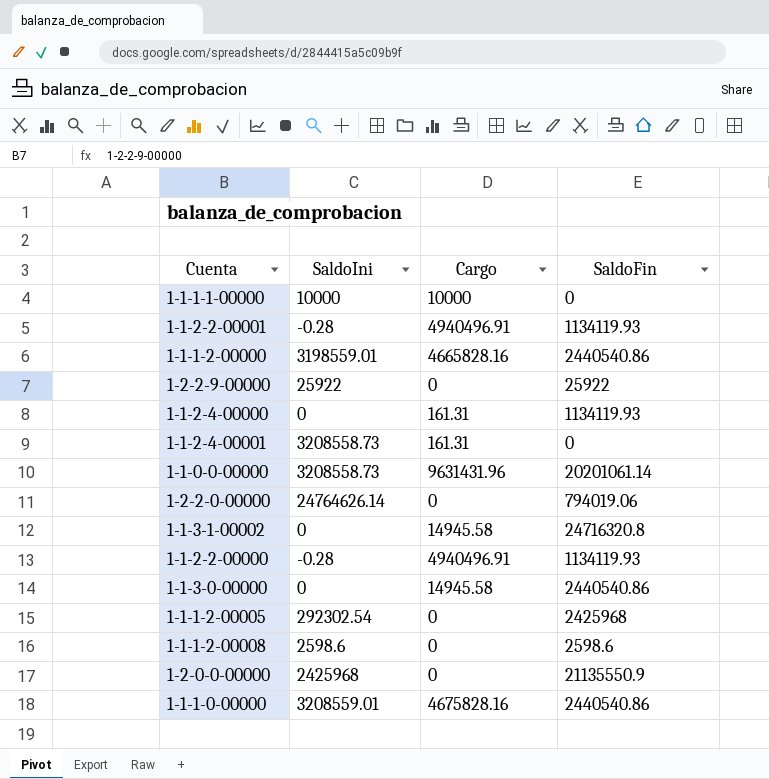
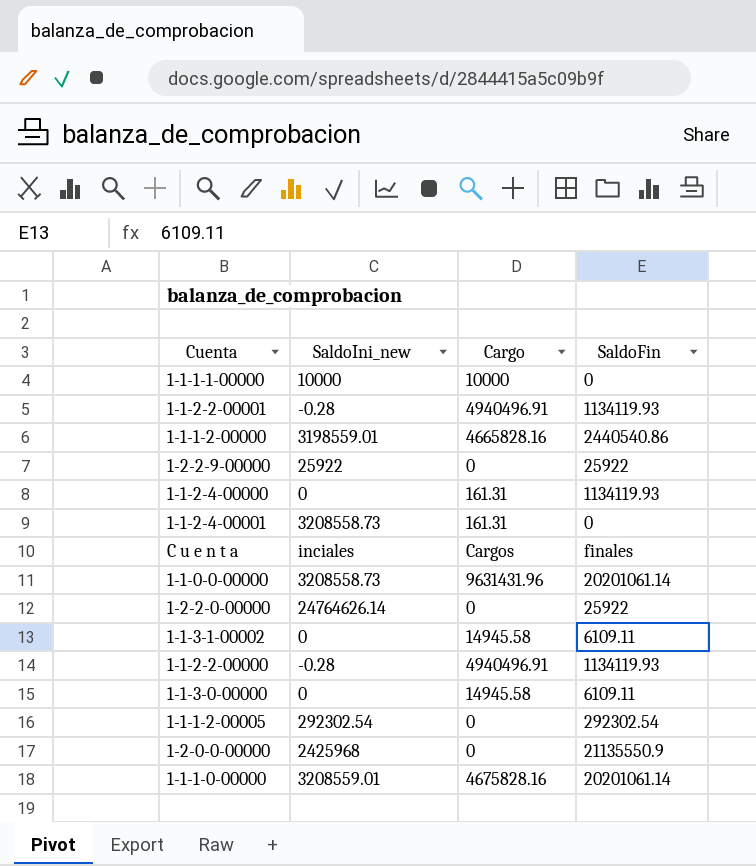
column name: SaldoIni -> SaldoIni_new
row 1-1-1-2-00008: 2598.6 | 0 | 2598.6 -> none
row C u e n t a: none -> inciales | Cargos | finales
1-2-2-0-00000 | SaldoFin: 794019.06 -> 25922
1-1-3-1-00002 | SaldoFin: 24716320.8 -> 6109.11
1-1-3-0-00000 | SaldoFin: 2440540.86 -> 6109.11
1-1-1-2-00005 | SaldoFin: 2425968 -> 292302.54
1-1-1-0-00000 | SaldoFin: 2440540.86 -> 20201061.14

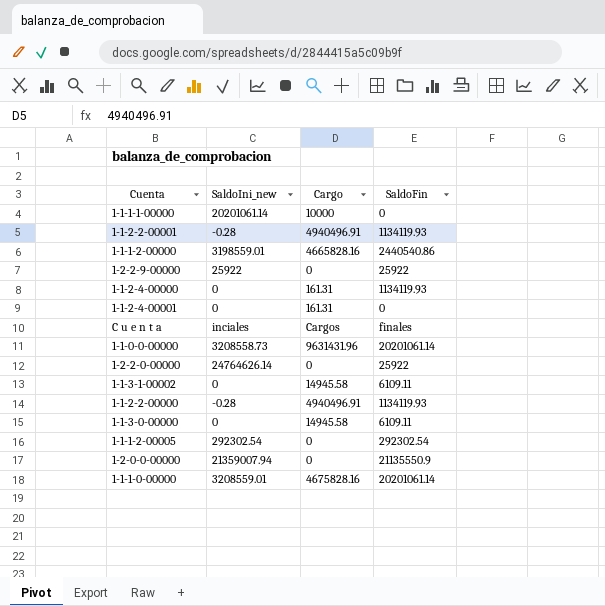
1-1-1-1-00000 | SaldoIni_new: 10000 -> 20201061.14
1-1-2-4-00001 | SaldoIni_new: 3208558.73 -> 0
1-2-0-0-00000 | SaldoIni_new: 2425968 -> 21359007.94

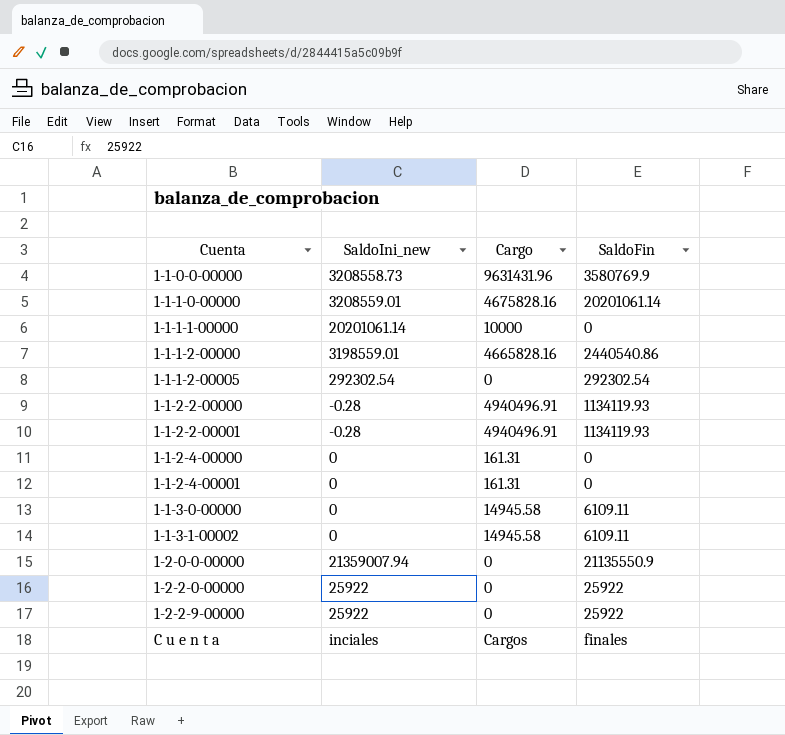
row order: none -> Cuenta ascending
1-1-0-0-00000 | SaldoFin: 20201061.14 -> 3580769.9
1-1-2-4-00000 | SaldoFin: 1134119.93 -> 0
1-2-2-0-00000 | SaldoIni_new: 24764626.14 -> 25922

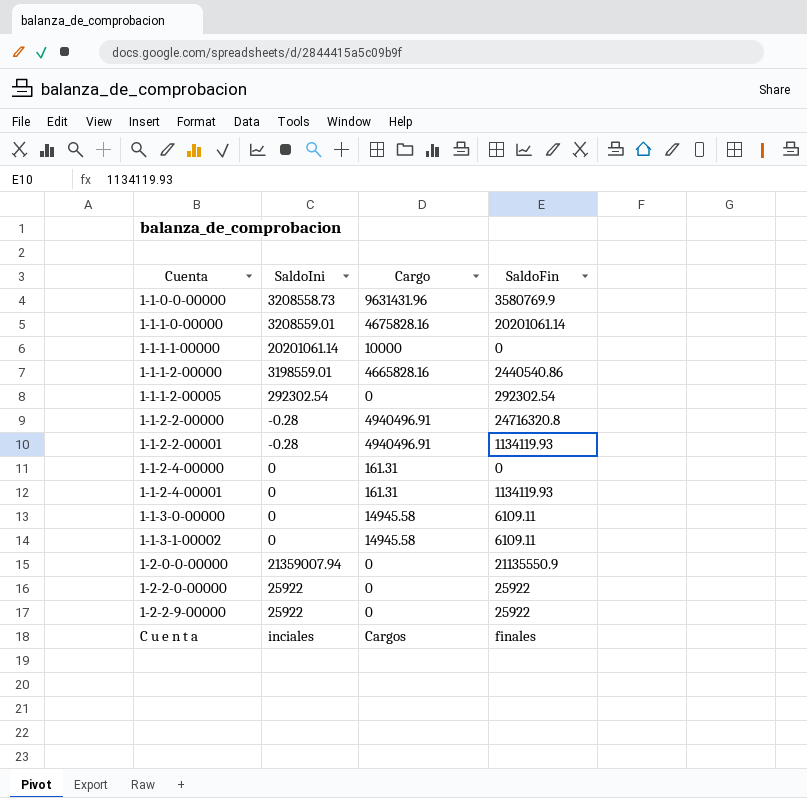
column name: SaldoIni_new -> SaldoIni
1-1-2-2-00000 | SaldoFin: 1134119.93 -> 24716320.8
1-1-2-4-00001 | SaldoFin: 0 -> 1134119.93

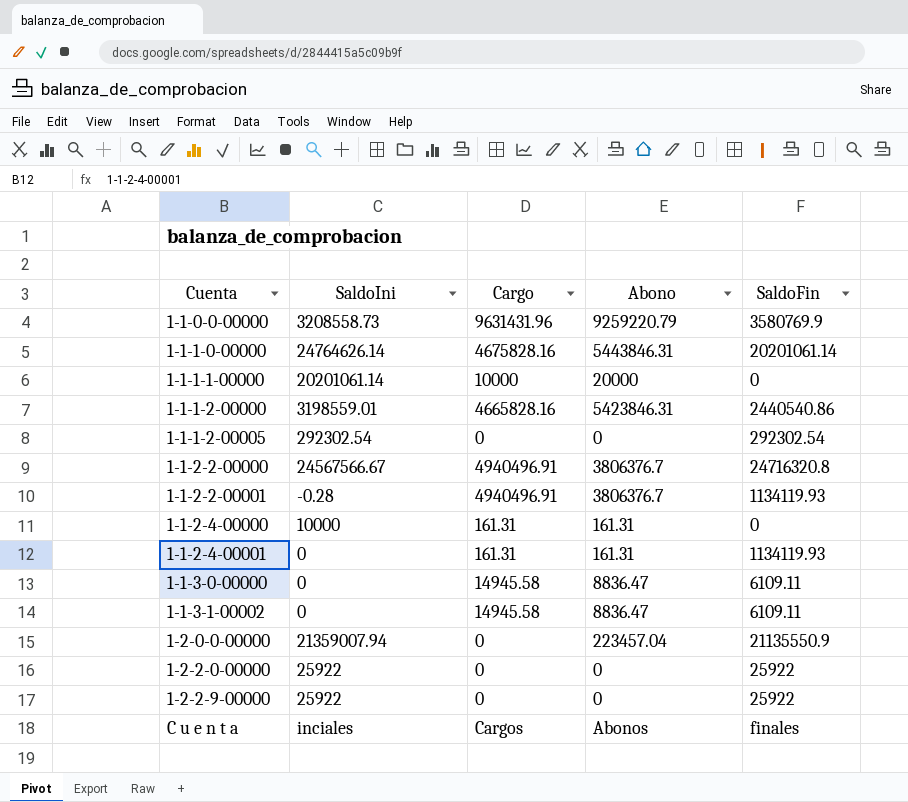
column Abono | position: none -> 4
1-1-1-0-00000 | SaldoIni: 3208559.01 -> 24764626.14
1-1-2-2-00000 | SaldoIni: -0.28 -> 24567566.67
1-1-2-4-00000 | SaldoIni: 0 -> 10000

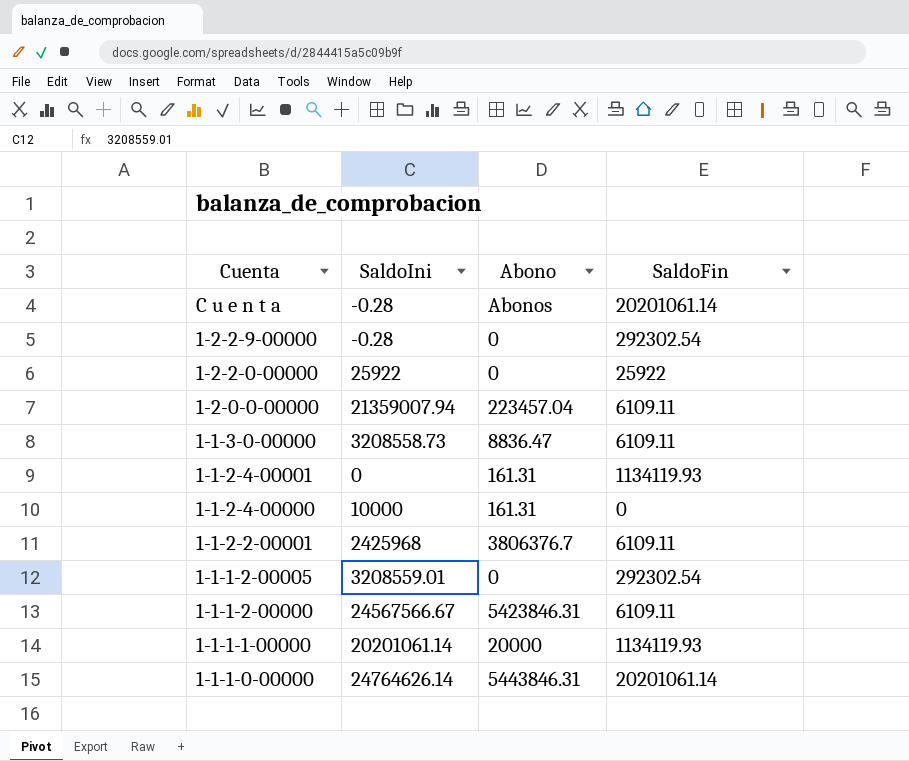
row order: Cuenta ascending -> Cuenta descending
column Cargo | position: 3 -> none
row 1-1-0-0-00000: 3208558.73 | 9631431.96 | 9259220.79 | 3580769.9 -> none
row 1-1-2-2-00000: 24567566.67 | 4940496.91 | 3806376.7 | 24716320.8 -> none
row 1-1-3-1-00002: 0 | 14945.58 | 8836.47 | 6109.11 -> none
C u e n t a | SaldoIni: inciales -> -0.28
C u e n t a | SaldoFin: finales -> 20201061.14
1-2-2-9-00000 | SaldoIni: 25922 -> -0.28
1-2-2-9-00000 | SaldoFin: 25922 -> 292302.54
1-2-0-0-00000 | SaldoFin: 21135550.9 -> 6109.11
1-1-3-0-00000 | SaldoIni: 0 -> 3208558.73
1-1-2-2-00001 | SaldoIni: -0.28 -> 2425968
1-1-2-2-00001 | SaldoFin: 1134119.93 -> 6109.11
1-1-1-2-00005 | SaldoIni: 292302.54 -> 3208559.01
1-1-1-2-00000 | SaldoIni: 3198559.01 -> 24567566.67
1-1-1-2-00000 | SaldoFin: 2440540.86 -> 6109.11
1-1-1-1-00000 | SaldoFin: 0 -> 1134119.93

